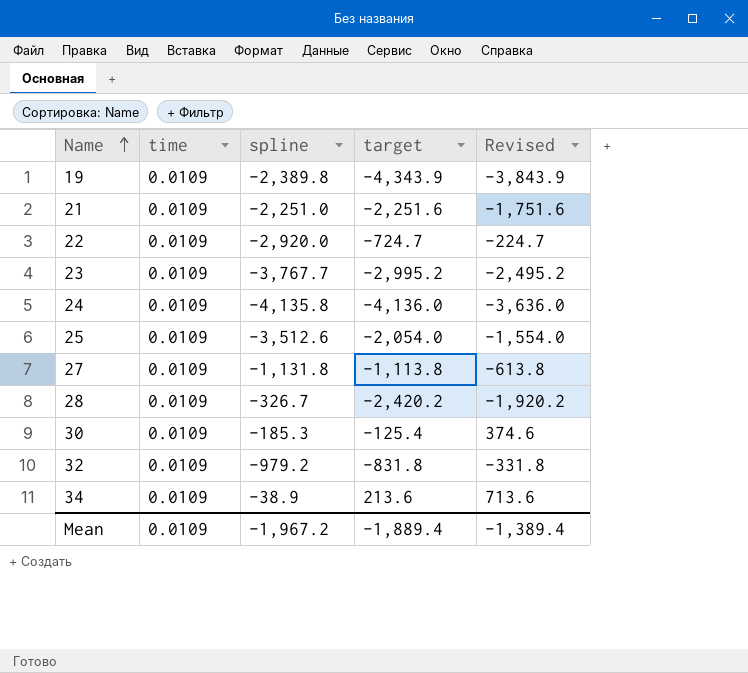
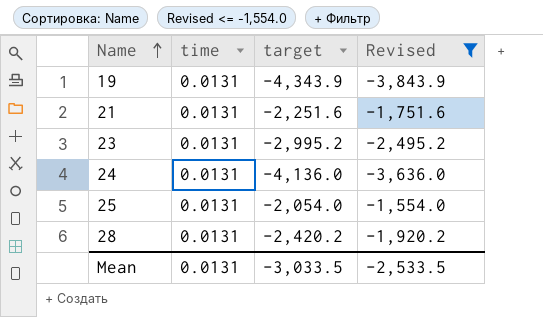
filter: none -> Revised <= -1,554.0
column spline | position: 3 -> none
19 | time: 0.0109 -> 0.0131
21 | time: 0.0109 -> 0.0131
23 | time: 0.0109 -> 0.0131
24 | time: 0.0109 -> 0.0131
25 | time: 0.0109 -> 0.0131
28 | time: 0.0109 -> 0.0131
Mean | time: 0.0109 -> 0.0131
Mean | target: -1,889.4 -> -3,033.5
Mean | Revised: -1,389.4 -> -2,533.5

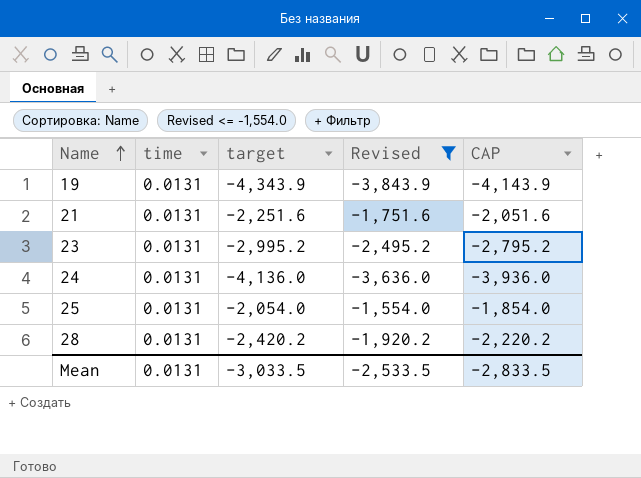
column CAP | formula: none -> [target] + 200

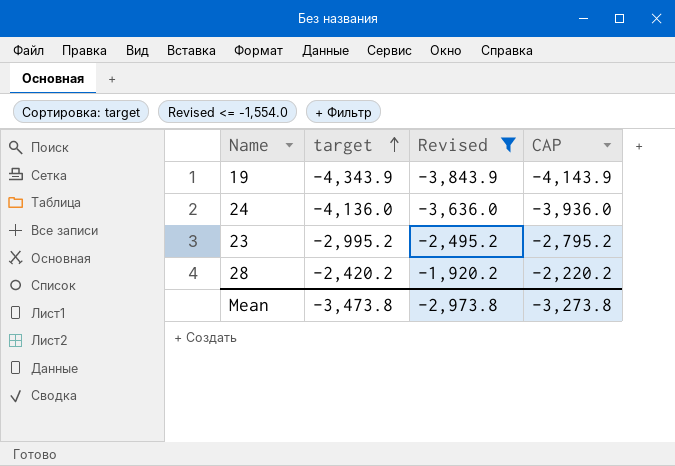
row order: Name ascending -> target ascending
column time | position: 2 -> none
row 21: 0.0131 | -2,251.6 | -1,751.6 | -2,051.6 -> none
row 25: 0.0131 | -2,054.0 | -1,554.0 | -1,854.0 -> none
Mean | target: -3,033.5 -> -3,473.8
Mean | Revised: -2,533.5 -> -2,973.8
Mean | CAP: -2,833.5 -> -3,273.8

